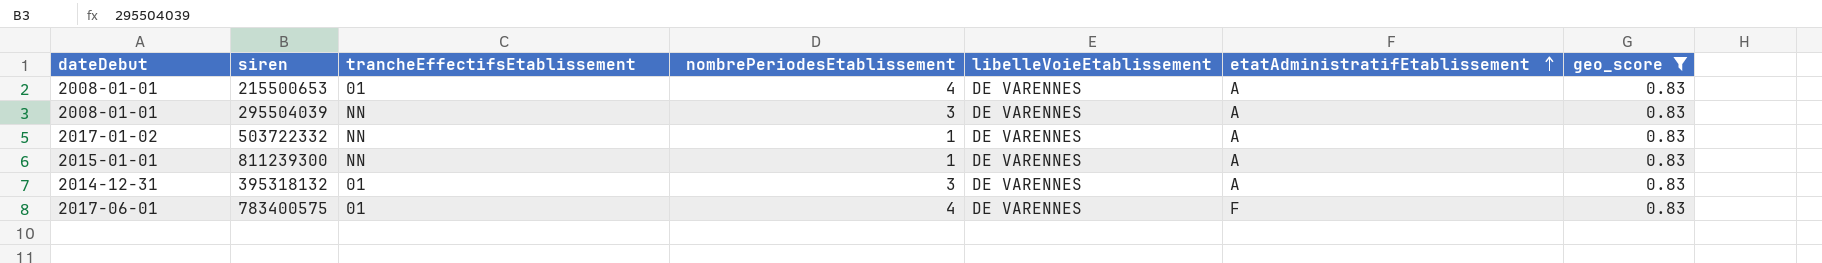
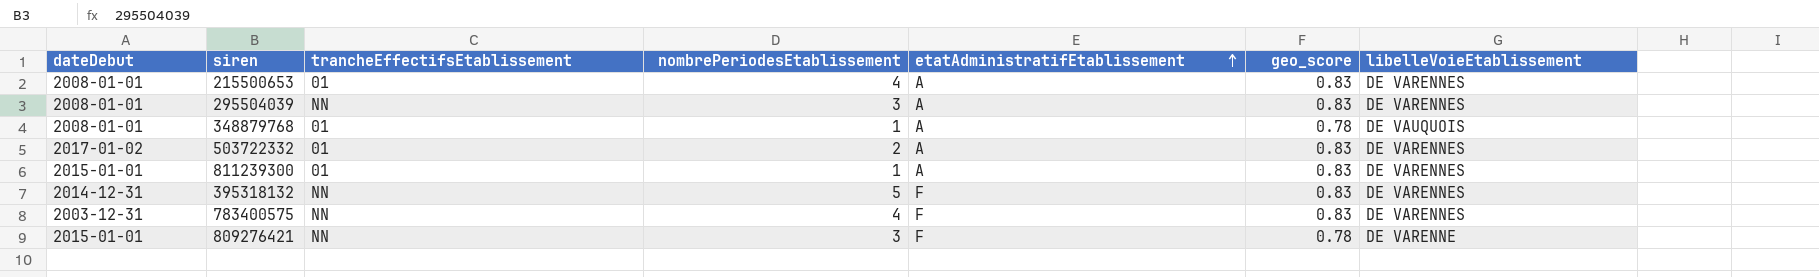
filter: geo_score = 0.83 -> none
column libelleVoieEtablissement | position: 5 -> 7
503722332 | trancheEffectifsEtablissement: NN -> 01
503722332 | nombrePeriodesEtablissement: 1 -> 2
811239300 | trancheEffectifsEtablissement: NN -> 01
395318132 | trancheEffectifsEtablissement: 01 -> NN
395318132 | nombrePeriodesEtablissement: 3 -> 5
395318132 | etatAdministratifEtablissement: A -> F
783400575 | dateDebut: 2017-06-01 -> 2003-12-31
783400575 | trancheEffectifsEtablissement: 01 -> NN

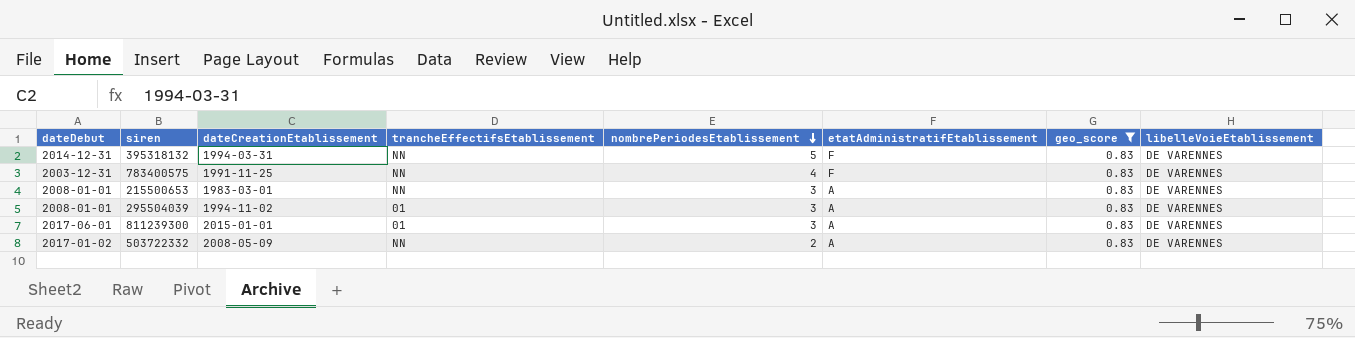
filter: none -> geo_score = 0.83
row order: etatAdministratifEtablissement ascending -> nombrePeriodesEtablissement descending
column dateCreationEtablissement | position: none -> 3
215500653 | trancheEffectifsEtablissement: 01 -> NN
215500653 | nombrePeriodesEtablissement: 4 -> 3
295504039 | trancheEffectifsEtablissement: NN -> 01
811239300 | dateDebut: 2015-01-01 -> 2017-06-01
811239300 | nombrePeriodesEtablissement: 1 -> 3
503722332 | trancheEffectifsEtablissement: 01 -> NN

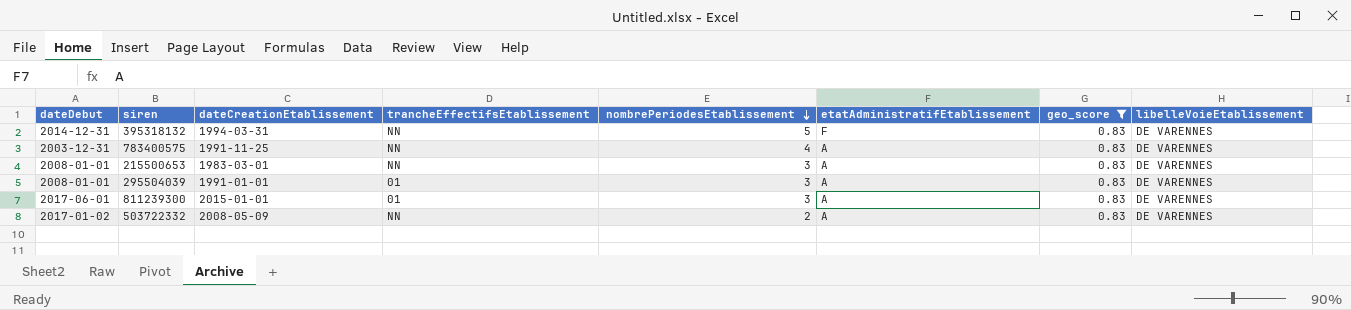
783400575 | etatAdministratifEtablissement: F -> A
295504039 | dateCreationEtablissement: 1994-11-02 -> 1991-01-01

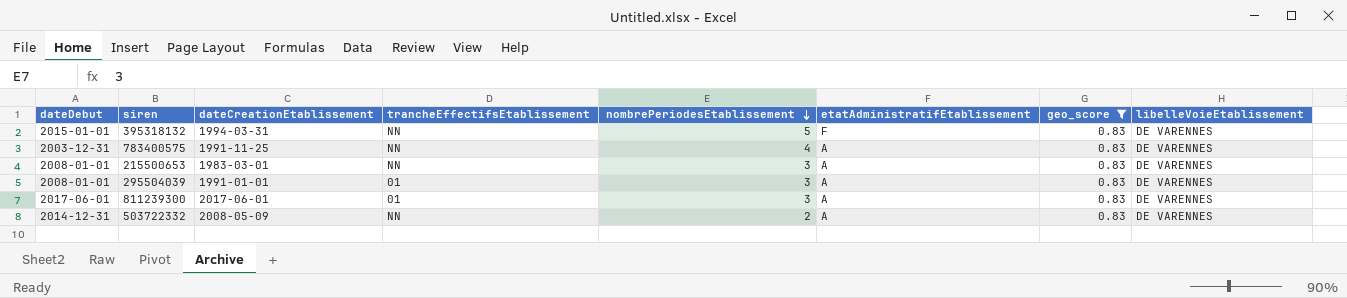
395318132 | dateDebut: 2014-12-31 -> 2015-01-01
811239300 | dateCreationEtablissement: 2015-01-01 -> 2017-06-01
503722332 | dateDebut: 2017-01-02 -> 2014-12-31

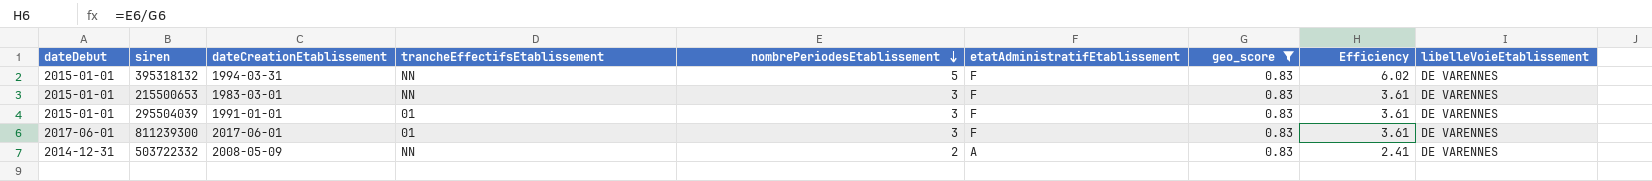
column Efficiency | formula: none -> [nombrePeriodesEtablissement] / [geo_score]
row 783400575: 2003-12-31 | 1991-11-25 | NN | 4 | A | 0.83 | DE VARENNES -> none
215500653 | dateDebut: 2008-01-01 -> 2015-01-01
215500653 | etatAdministratifEtablissement: A -> F
295504039 | dateDebut: 2008-01-01 -> 2015-01-01
295504039 | etatAdministratifEtablissement: A -> F
811239300 | etatAdministratifEtablissement: A -> F

